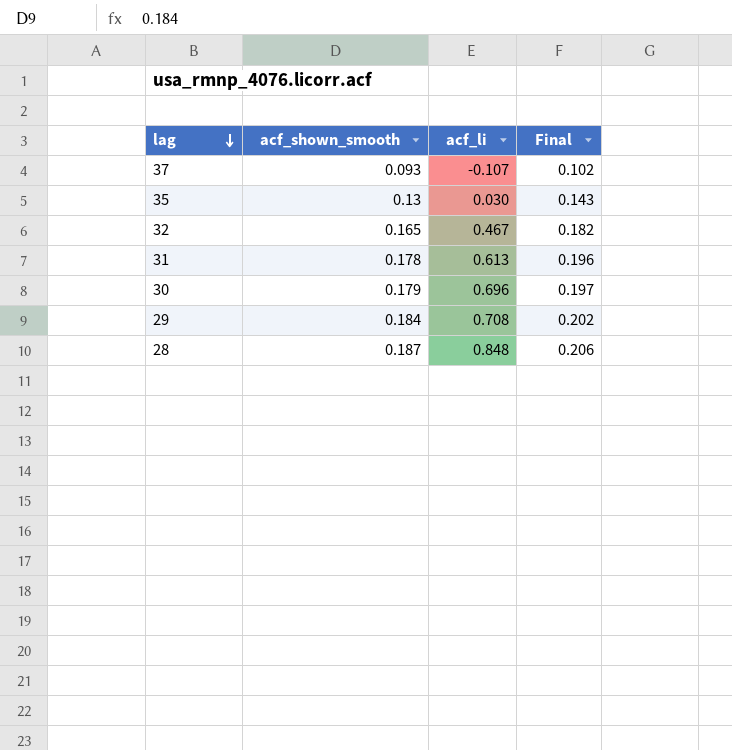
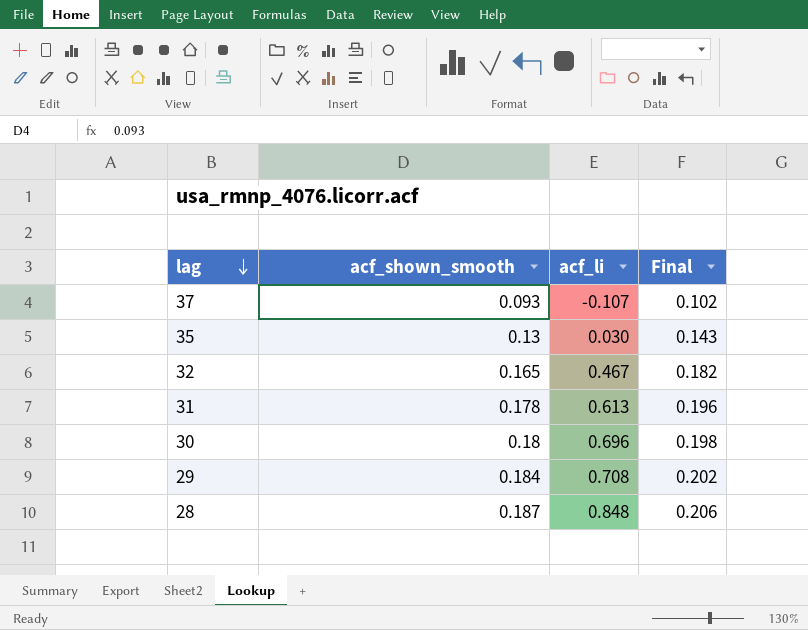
30 | acf_shown_smooth: 0.179 -> 0.18
30 | Final: 0.197 -> 0.198

